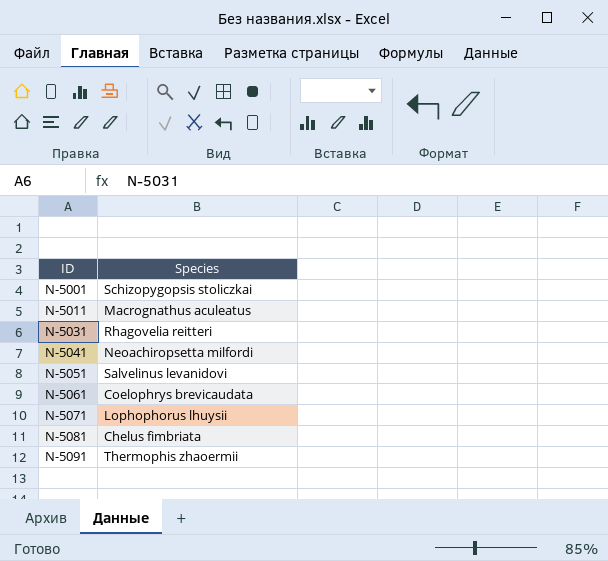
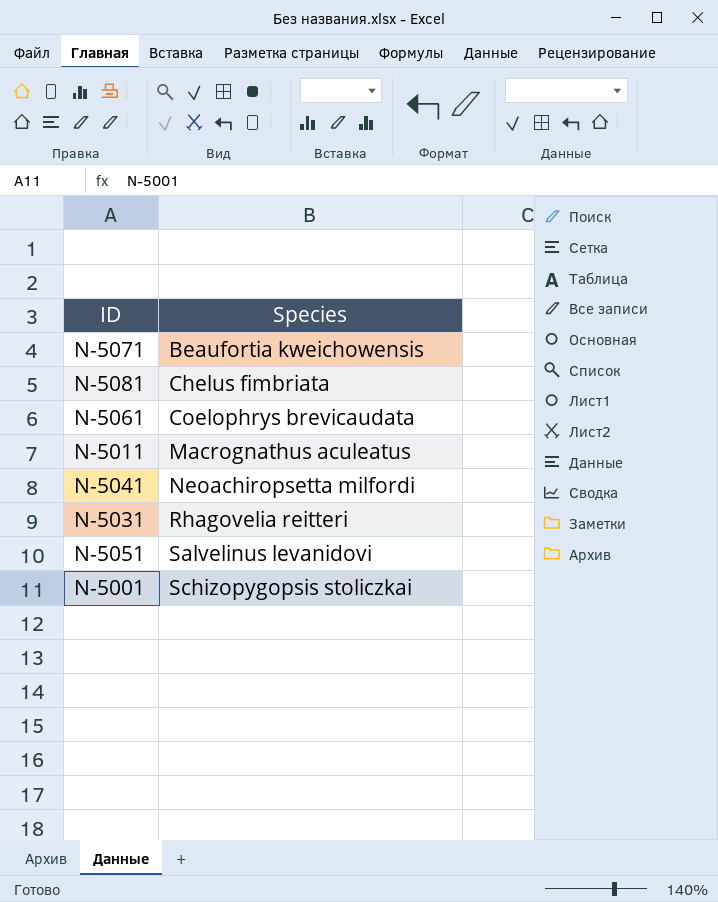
row order: ID ascending -> Species ascending
row N-5091: Thermophis zhaoermii -> none
N-5071 | Species: Lophophorus lhuysii -> Beaufortia kweichowensis

